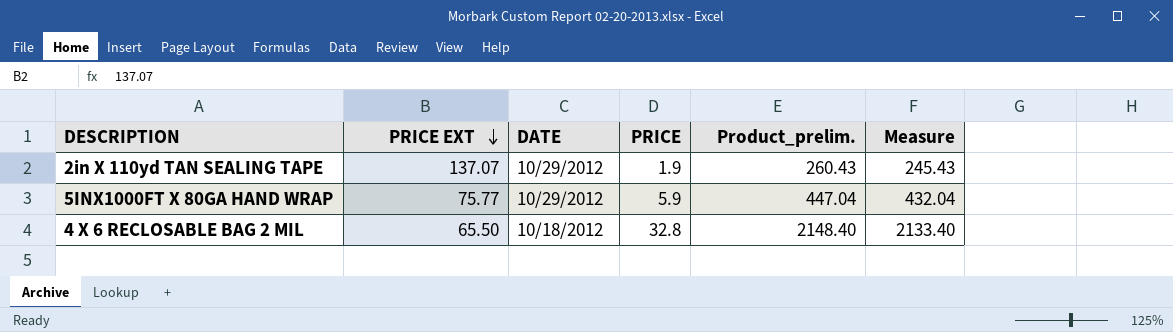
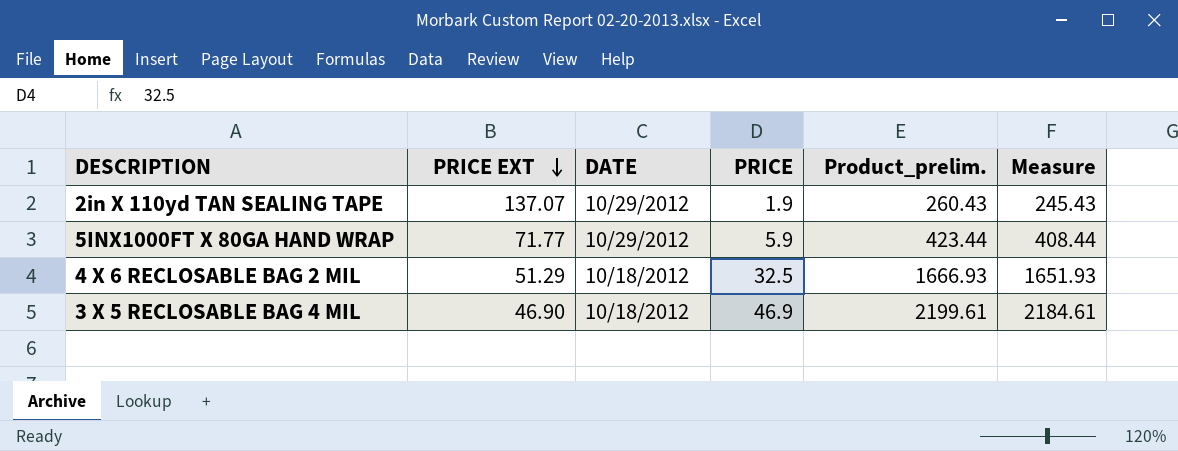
5INX1000FT X 80GA HAND WRAP | PRICE EXT: 75.77 -> 71.77
5INX1000FT X 80GA HAND WRAP | Product_prelim.: 447.04 -> 423.44
5INX1000FT X 80GA HAND WRAP | Measure: 432.04 -> 408.44
4 X 6 RECLOSABLE BAG 2 MIL | PRICE EXT: 65.50 -> 51.29
4 X 6 RECLOSABLE BAG 2 MIL | PRICE: 32.8 -> 32.5
4 X 6 RECLOSABLE BAG 2 MIL | Product_prelim.: 2148.40 -> 1666.93
4 X 6 RECLOSABLE BAG 2 MIL | Measure: 2133.40 -> 1651.93
row 3 X 5 RECLOSABLE BAG 4 MIL: none -> 46.90 | 10/18/2012 | 46.9 | 2199.61 | 2184.61

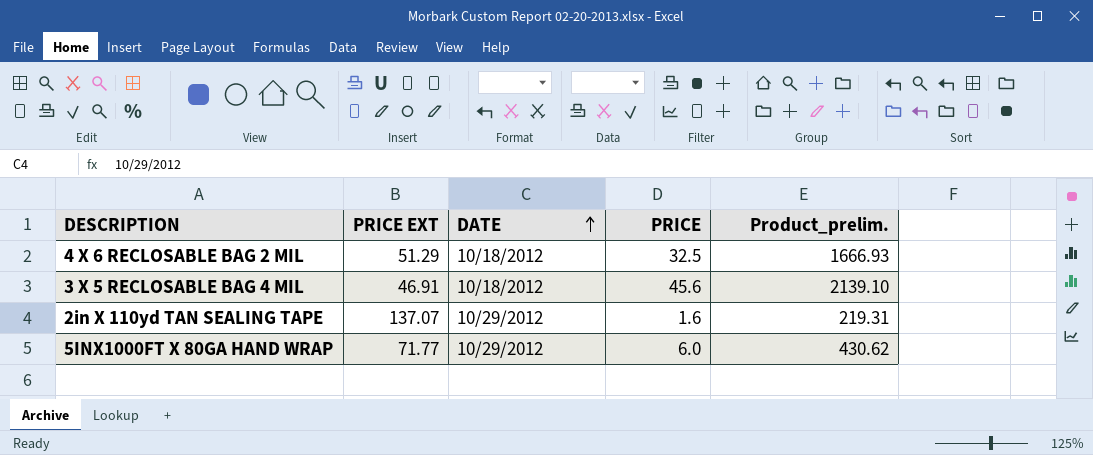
row order: PRICE EXT descending -> DATE ascending
column Measure | formula: [Product_prelim.] - 15 -> none
3 X 5 RECLOSABLE BAG 4 MIL | PRICE EXT: 46.90 -> 46.91
3 X 5 RECLOSABLE BAG 4 MIL | PRICE: 46.9 -> 45.6
3 X 5 RECLOSABLE BAG 4 MIL | Product_prelim.: 2199.61 -> 2139.10
2in X 110yd TAN SEALING TAPE | PRICE: 1.9 -> 1.6
2in X 110yd TAN SEALING TAPE | Product_prelim.: 260.43 -> 219.31
5INX1000FT X 80GA HAND WRAP | PRICE: 5.9 -> 6.0
5INX1000FT X 80GA HAND WRAP | Product_prelim.: 423.44 -> 430.62

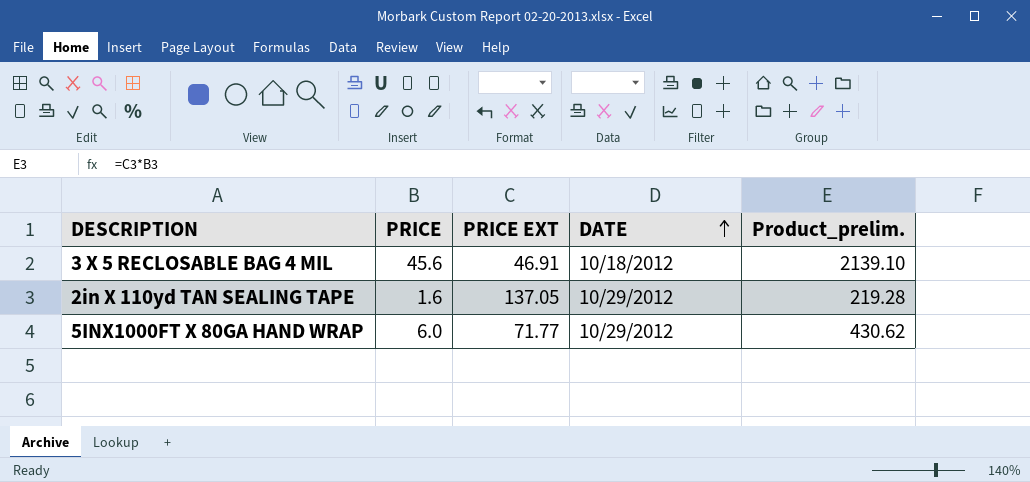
column PRICE | position: 4 -> 2
row 4 X 6 RECLOSABLE BAG 2 MIL: 51.29 | 10/18/2012 | 32.5 | 1666.93 -> none
2in X 110yd TAN SEALING TAPE | PRICE EXT: 137.07 -> 137.05
2in X 110yd TAN SEALING TAPE | Product_prelim.: 219.31 -> 219.28

